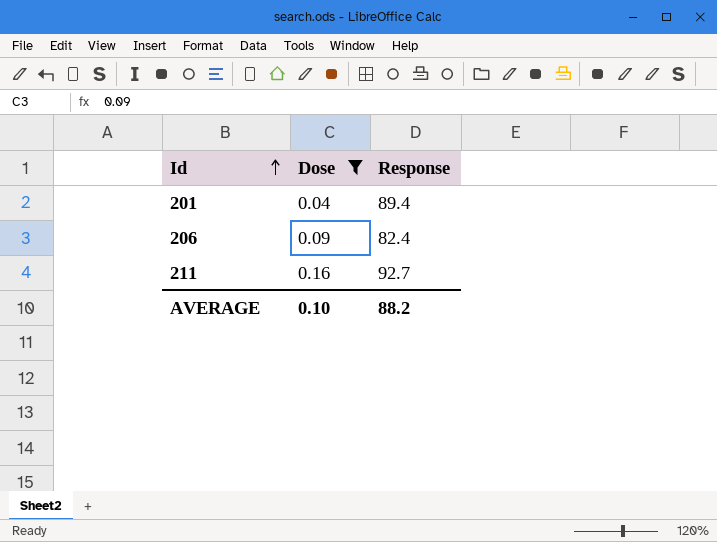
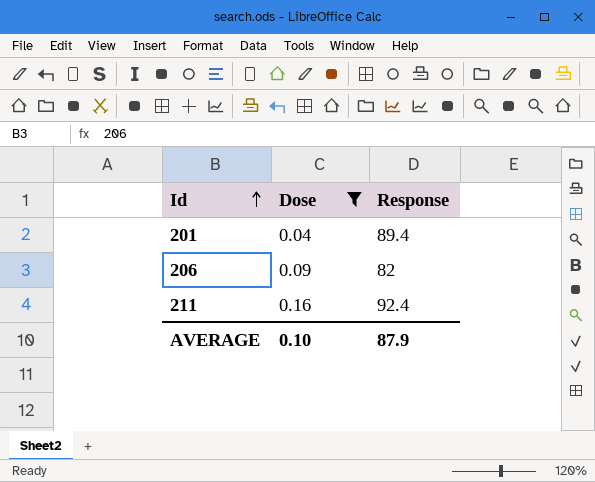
206 | Response: 82.4 -> 82
211 | Response: 92.7 -> 92.4
AVERAGE | Response: 88.2 -> 87.9

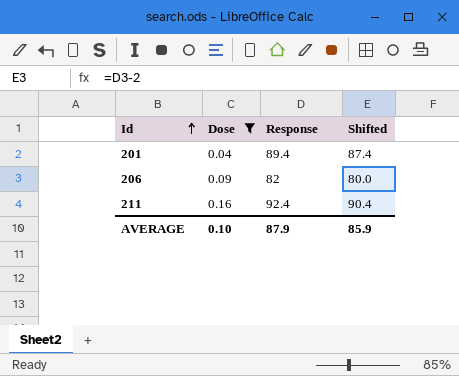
column Shifted | formula: none -> [Response] - 2

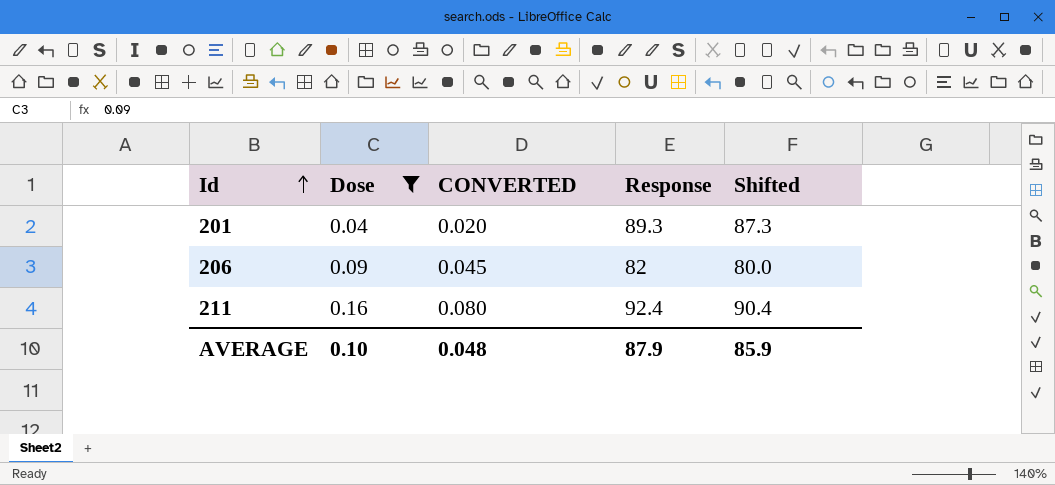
column CONVERTED | formula: none -> [Dose] * 0.5
201 | Response: 89.4 -> 89.3
201 | Shifted: 87.4 -> 87.3

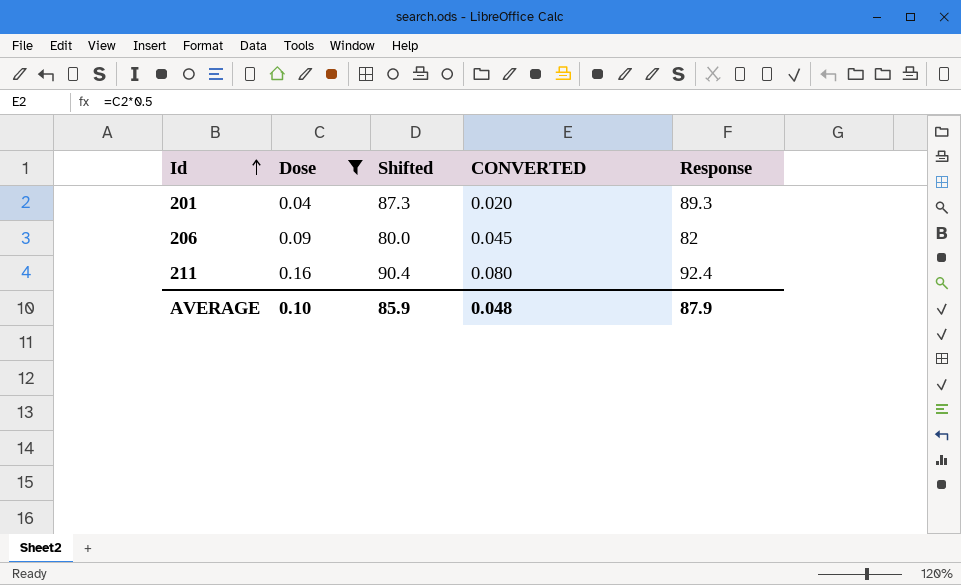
column Shifted | position: 5 -> 3

